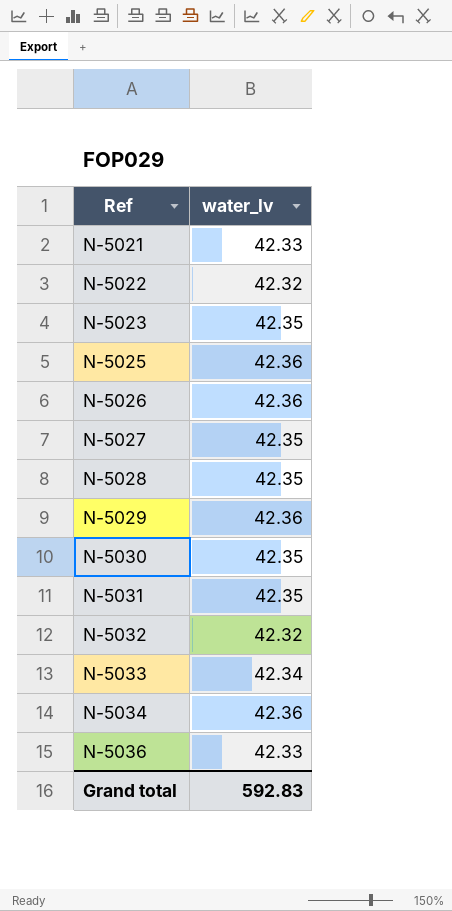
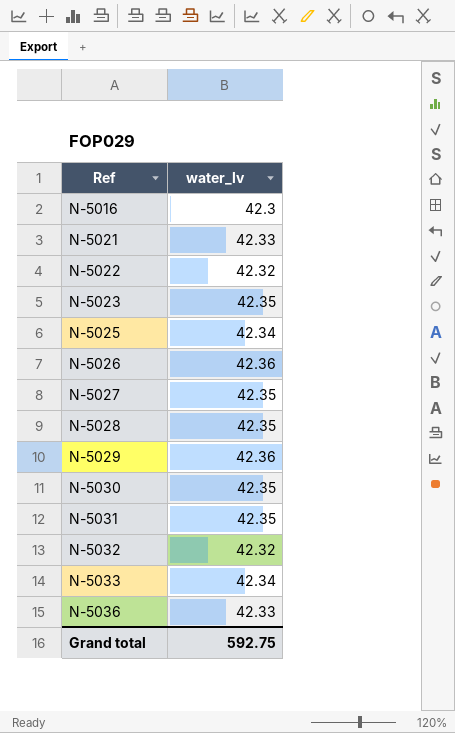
row N-5034: 42.36 -> none
row N-5016: none -> 42.3
N-5025 | water_lv: 42.36 -> 42.34
Grand total | water_lv: 592.83 -> 592.75

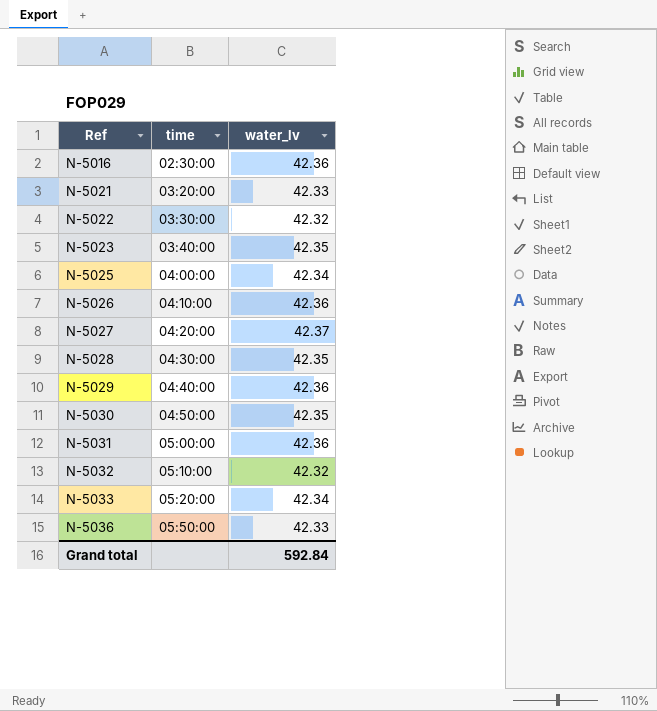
column time | position: none -> 2
N-5016 | water_lv: 42.3 -> 42.36
N-5027 | water_lv: 42.35 -> 42.37
N-5031 | water_lv: 42.35 -> 42.36
Grand total | water_lv: 592.75 -> 592.84

